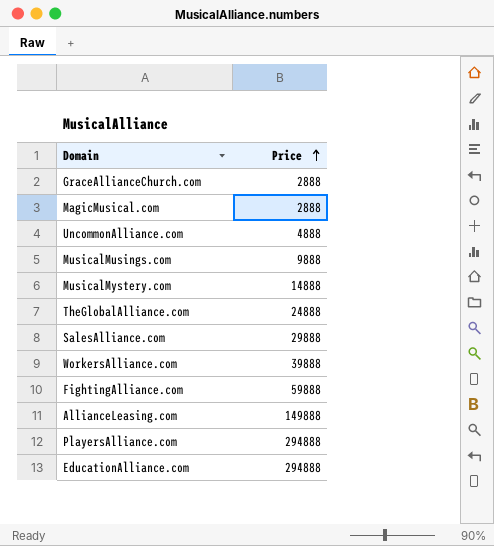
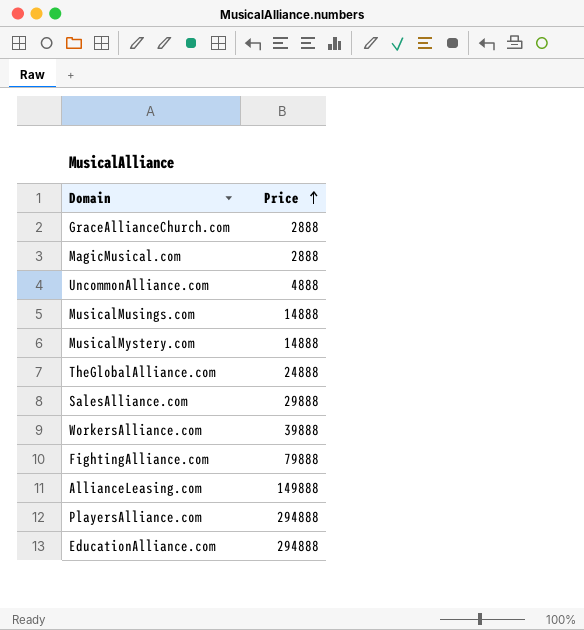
MusicalMusings.com | Price: 9888 -> 14888
FightingAlliance.com | Price: 59888 -> 79888

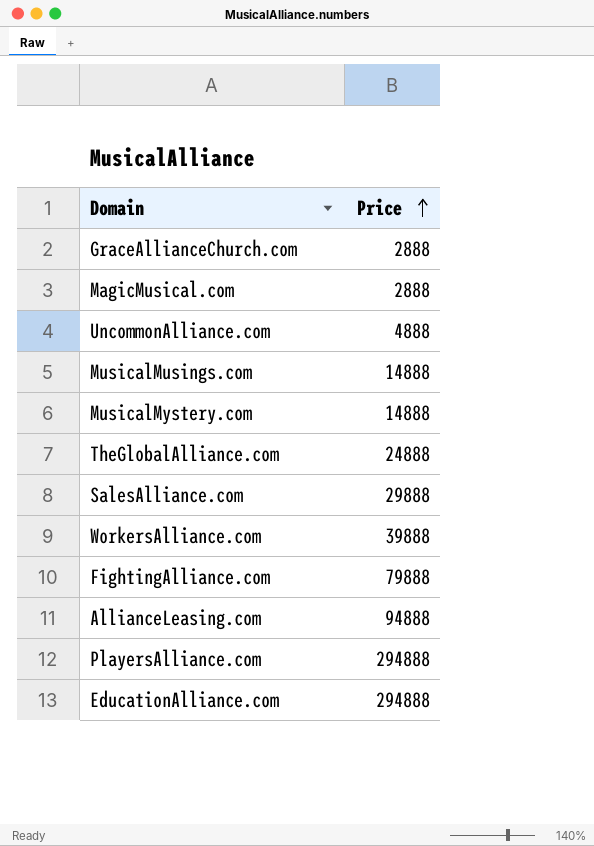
AllianceLeasing.com | Price: 149888 -> 94888

